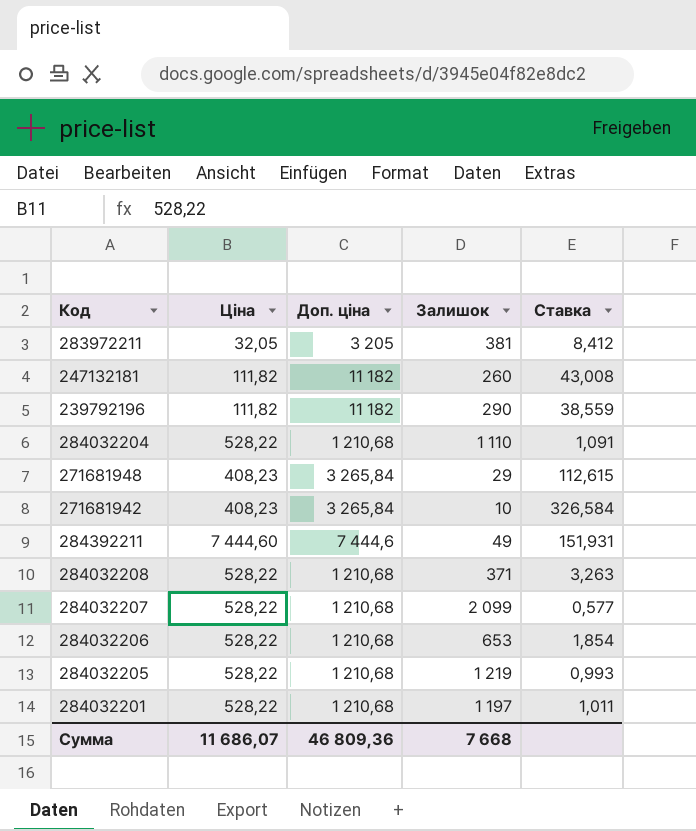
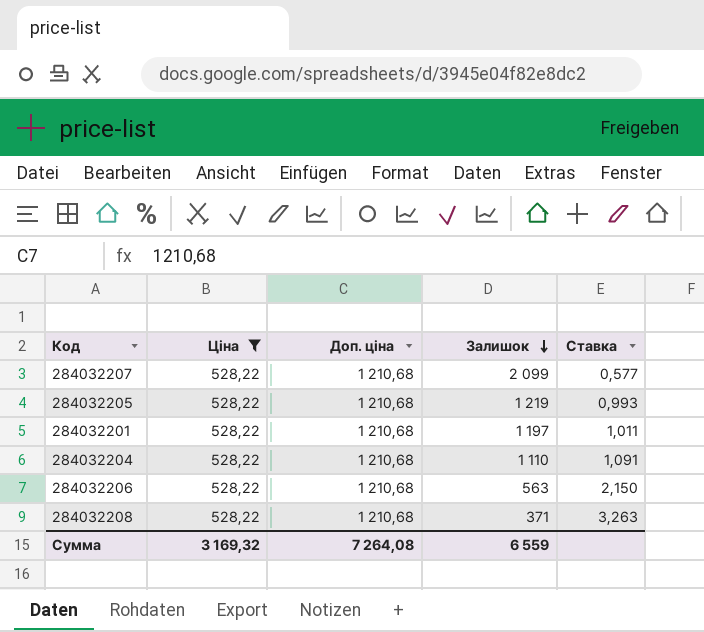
filter: none -> Ціна = 528,22
row order: none -> Залишок descending
284032206 | Залишок: 653 -> 563
284032206 | Ставка: 1,854 -> 2,150
Сумма | Ціна: 11 686,07 -> 3 169,32
Сумма | Доп. ціна: 46 809,36 -> 7 264,08
Сумма | Залишок: 7 668 -> 6 559

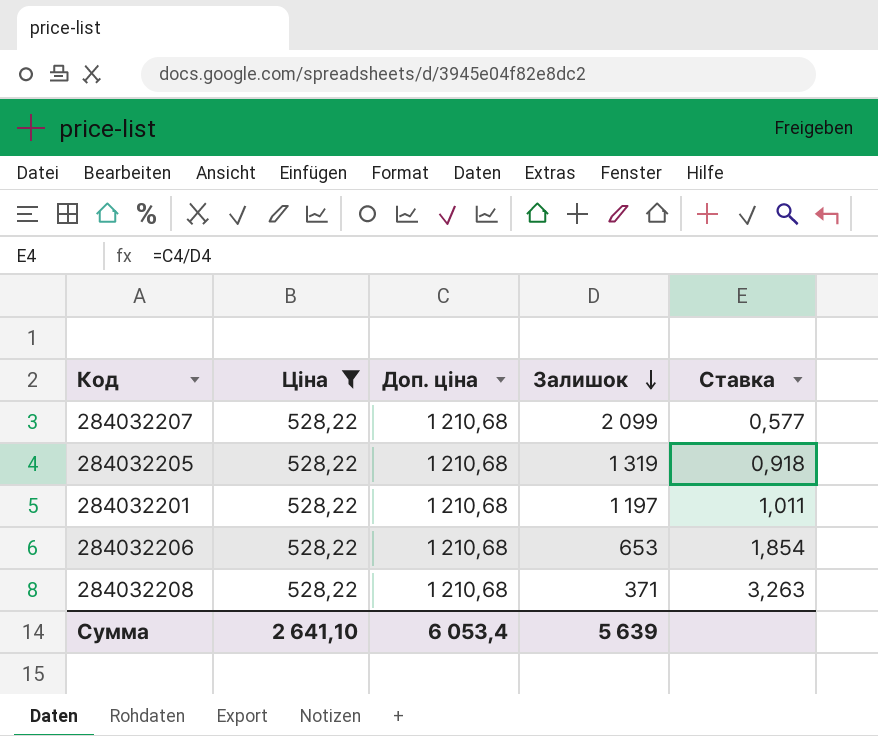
row 284032204: 528,22 | 1 210,68 | 1 110 | 1,091 -> none
284032205 | Залишок: 1 219 -> 1 319
284032205 | Ставка: 0,993 -> 0,918
284032206 | Залишок: 563 -> 653
284032206 | Ставка: 2,150 -> 1,854
Сумма | Ціна: 3 169,32 -> 2 641,10
Сумма | Доп. ціна: 7 264,08 -> 6 053,4
Сумма | Залишок: 6 559 -> 5 639

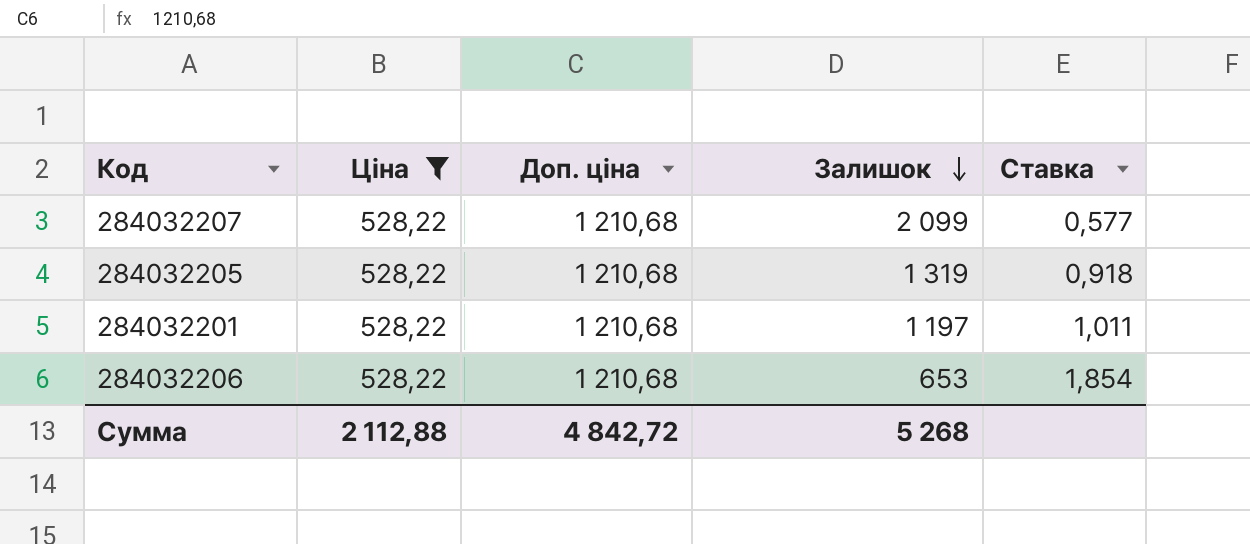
row 284032208: 528,22 | 1 210,68 | 371 | 3,263 -> none
Сумма | Ціна: 2 641,10 -> 2 112,88
Сумма | Доп. ціна: 6 053,4 -> 4 842,72
Сумма | Залишок: 5 639 -> 5 268

